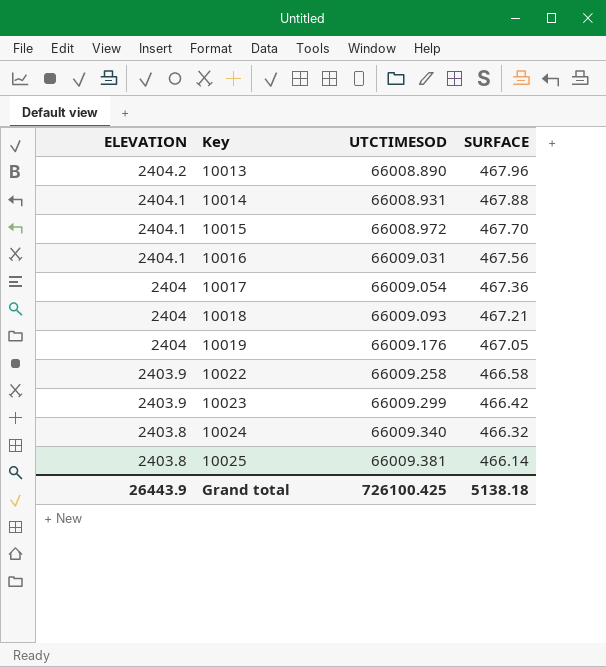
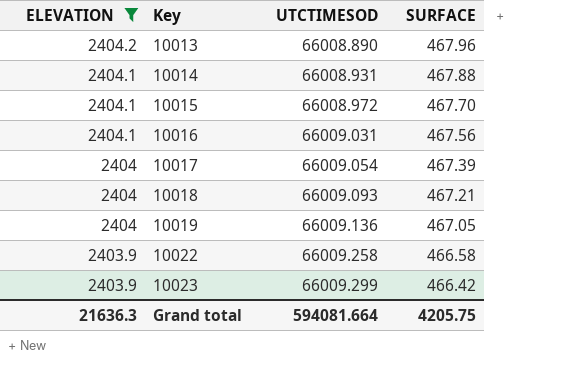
filter: none -> ELEVATION != 2403.8
10017 | SURFACE: 467.36 -> 467.39
10019 | UTCTIMESOD: 66009.176 -> 66009.136
Grand total | ELEVATION: 26443.9 -> 21636.3
Grand total | UTCTIMESOD: 726100.425 -> 594081.664
Grand total | SURFACE: 5138.18 -> 4205.75

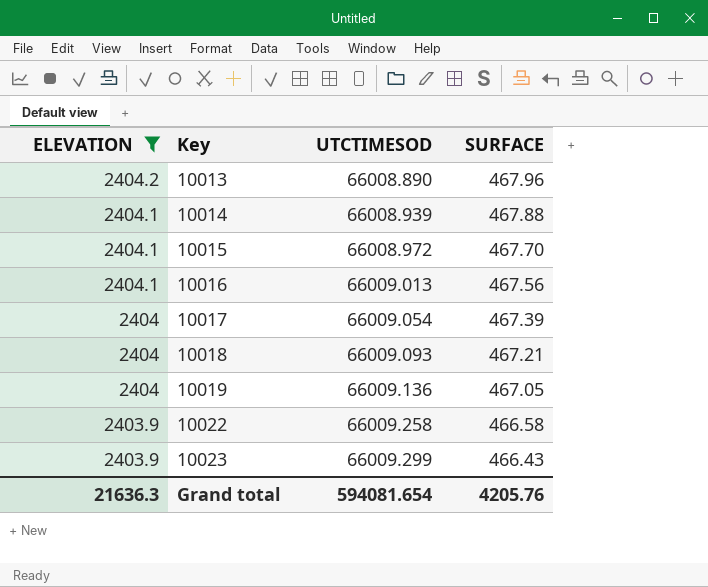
10014 | UTCTIMESOD: 66008.931 -> 66008.939
10016 | UTCTIMESOD: 66009.031 -> 66009.013
10023 | SURFACE: 466.42 -> 466.43
Grand total | UTCTIMESOD: 594081.664 -> 594081.654
Grand total | SURFACE: 4205.75 -> 4205.76

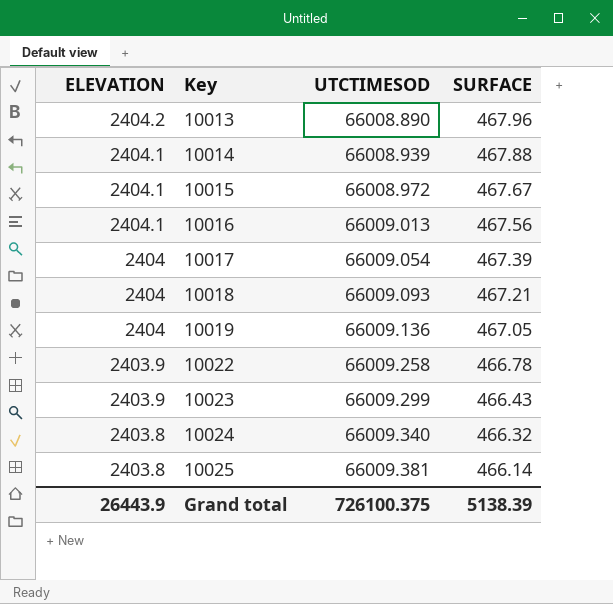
filter: ELEVATION != 2403.8 -> none
10015 | SURFACE: 467.70 -> 467.67
10022 | SURFACE: 466.58 -> 466.78
Grand total | ELEVATION: 21636.3 -> 26443.9
Grand total | UTCTIMESOD: 594081.654 -> 726100.375
Grand total | SURFACE: 4205.76 -> 5138.39

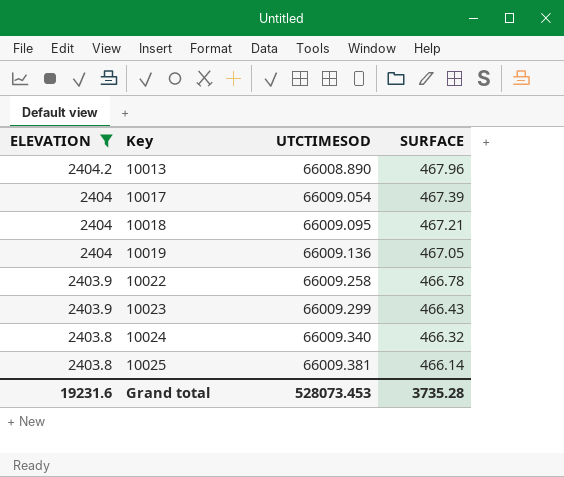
filter: none -> ELEVATION != 2404.1
10018 | UTCTIMESOD: 66009.093 -> 66009.095
Grand total | ELEVATION: 26443.9 -> 19231.6
Grand total | UTCTIMESOD: 726100.375 -> 528073.453
Grand total | SURFACE: 5138.39 -> 3735.28

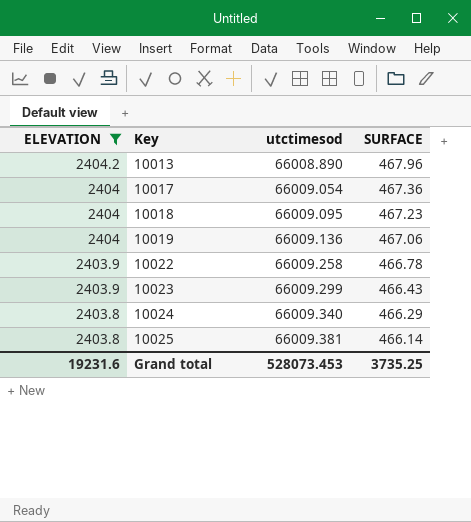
column name: UTCTIMESOD -> utctimesod
10017 | SURFACE: 467.39 -> 467.36
10018 | SURFACE: 467.21 -> 467.23
10019 | SURFACE: 467.05 -> 467.06
10024 | SURFACE: 466.32 -> 466.29
Grand total | SURFACE: 3735.28 -> 3735.25

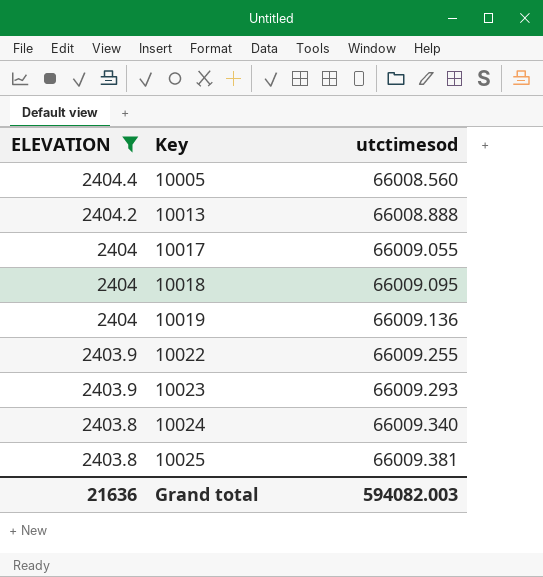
column SURFACE | position: 4 -> none
row 10005: none -> 2404.4 | 66008.560
10013 | utctimesod: 66008.890 -> 66008.888
10017 | utctimesod: 66009.054 -> 66009.055
10022 | utctimesod: 66009.258 -> 66009.255
10023 | utctimesod: 66009.299 -> 66009.293
Grand total | ELEVATION: 19231.6 -> 21636
Grand total | utctimesod: 528073.453 -> 594082.003

